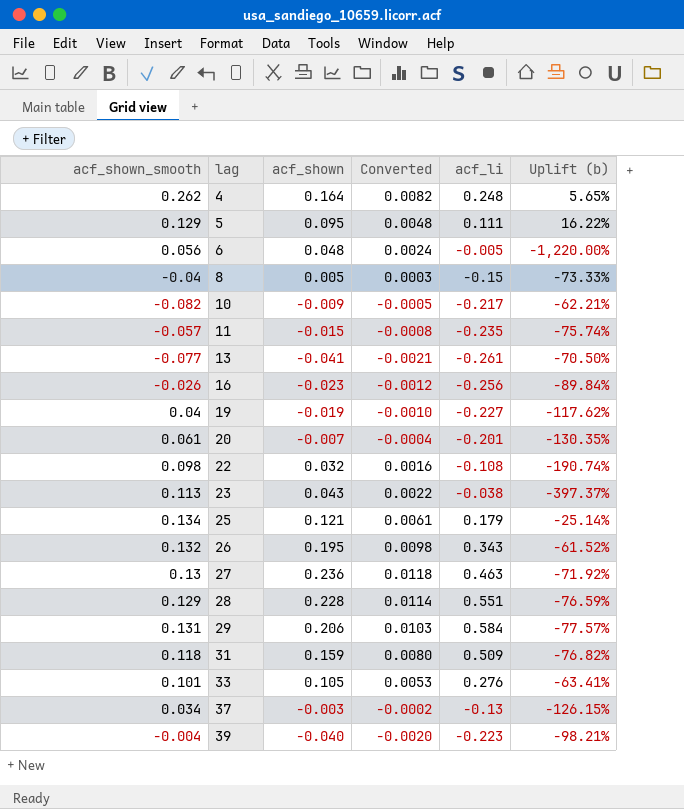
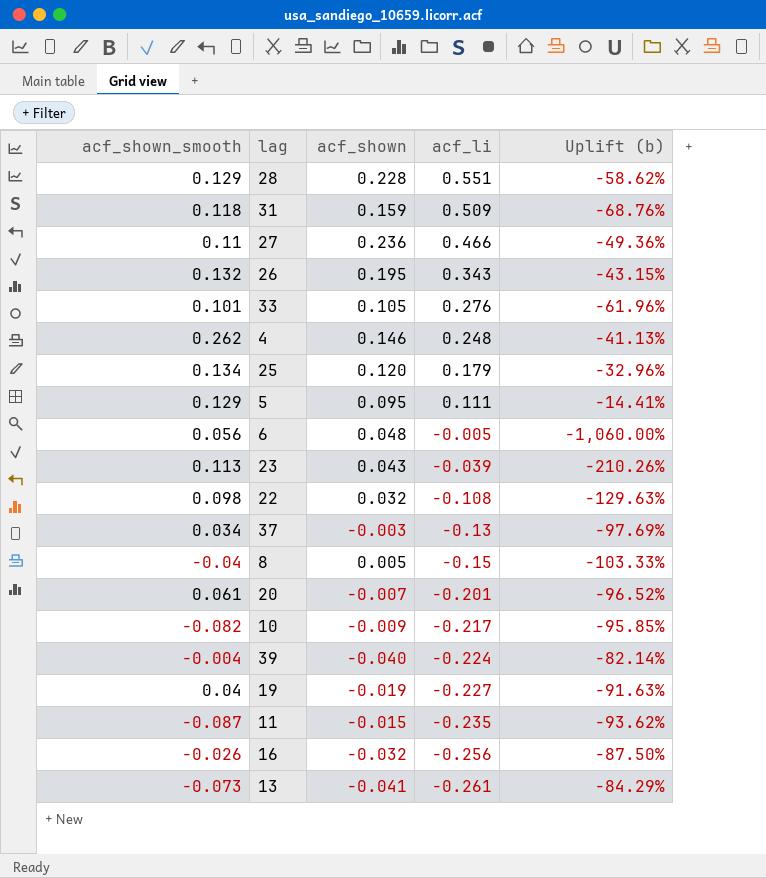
row order: lag ascending -> acf_li descending
column Converted | formula: [acf_shown] * 0.05 -> none
column Uplift (b) | formula: ([acf_shown_smooth] - [acf_li]) / [acf_li] -> ([acf_shown] - [acf_li]) / [acf_li]
row 29: 0.131 | 0.206 | 0.0103 | 0.584 | -77.57% -> none
27 | acf_shown_smooth: 0.13 -> 0.11
27 | acf_li: 0.463 -> 0.466
4 | acf_shown: 0.164 -> 0.146
25 | acf_shown: 0.121 -> 0.120
23 | acf_li: -0.038 -> -0.039
39 | acf_li: -0.223 -> -0.224
11 | acf_shown_smooth: -0.057 -> -0.087
16 | acf_shown: -0.023 -> -0.032
13 | acf_shown_smooth: -0.077 -> -0.073

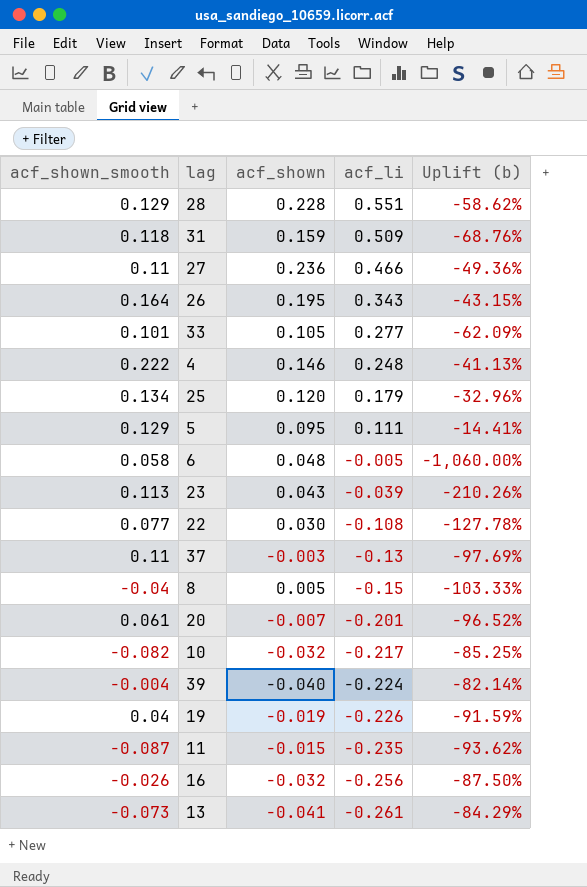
26 | acf_shown_smooth: 0.132 -> 0.164
33 | acf_li: 0.276 -> 0.277
33 | Uplift (b): -61.96% -> -62.09%
4 | acf_shown_smooth: 0.262 -> 0.222
6 | acf_shown_smooth: 0.056 -> 0.058
22 | acf_shown_smooth: 0.098 -> 0.077
22 | acf_shown: 0.032 -> 0.030
22 | Uplift (b): -129.63% -> -127.78%
37 | acf_shown_smooth: 0.034 -> 0.11
10 | acf_shown: -0.009 -> -0.032
10 | Uplift (b): -95.85% -> -85.25%
19 | acf_li: -0.227 -> -0.226
19 | Uplift (b): -91.63% -> -91.59%

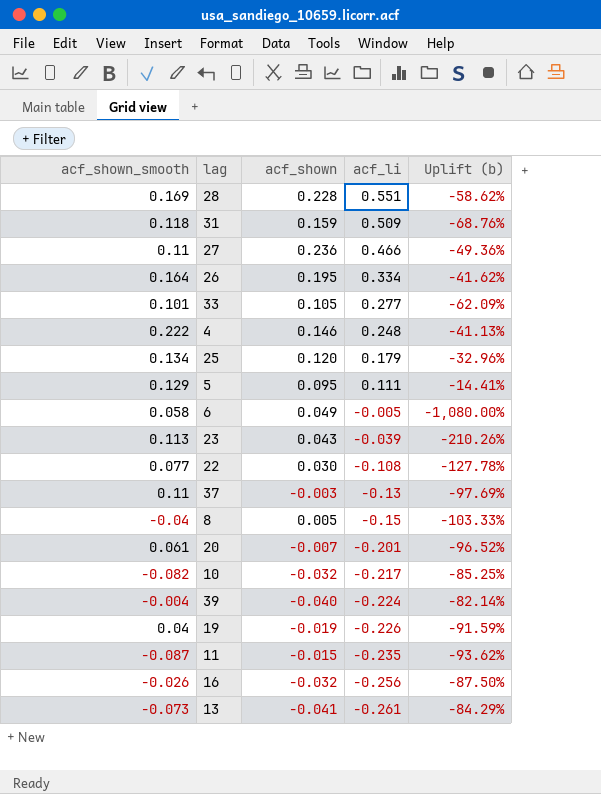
28 | acf_shown_smooth: 0.129 -> 0.169
26 | acf_li: 0.343 -> 0.334
26 | Uplift (b): -43.15% -> -41.62%
6 | acf_shown: 0.048 -> 0.049
6 | Uplift (b): -1,060.00% -> -1,080.00%

